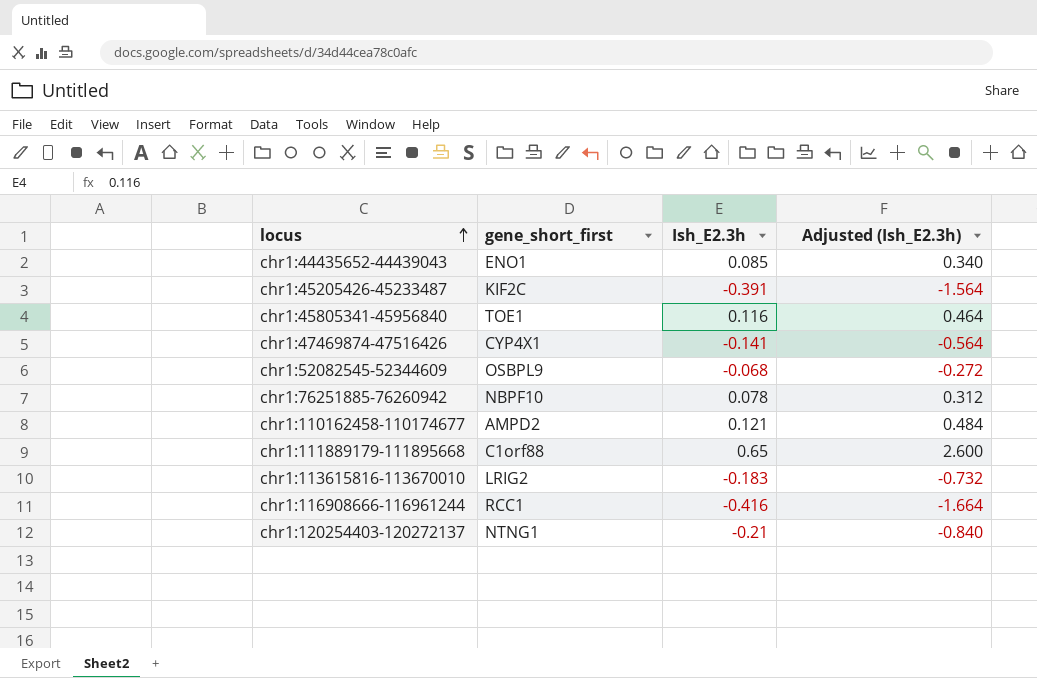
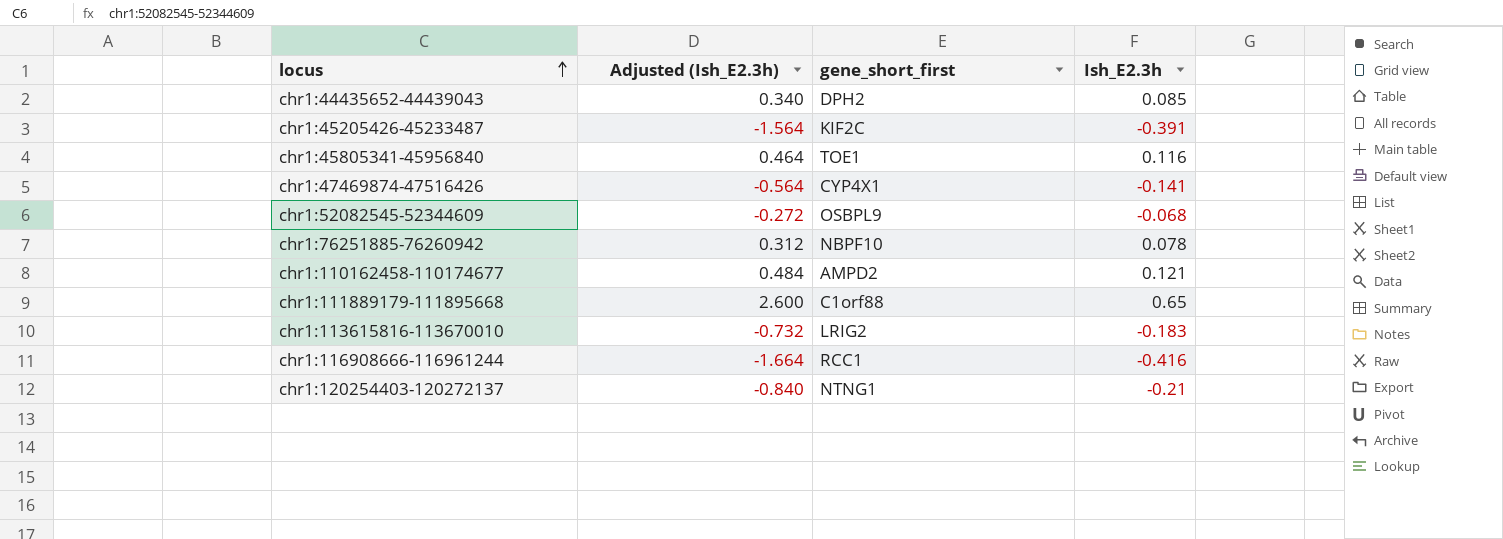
column Adjusted (Ish_E2.3h) | position: 4 -> 2
chr1:44435652-44439043 | gene_short_first: ENO1 -> DPH2

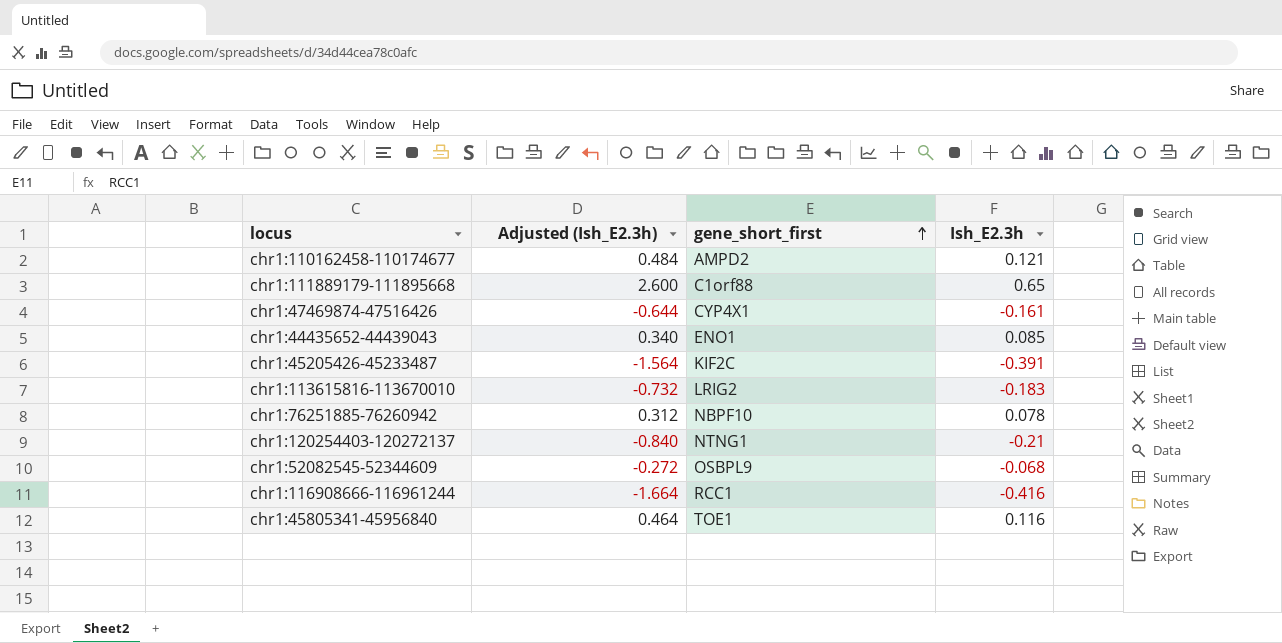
row order: locus ascending -> gene_short_first ascending
chr1:47469874-47516426 | Adjusted (Ish_E2.3h): -0.564 -> -0.644
chr1:47469874-47516426 | Ish_E2.3h: -0.141 -> -0.161
chr1:44435652-44439043 | gene_short_first: DPH2 -> ENO1

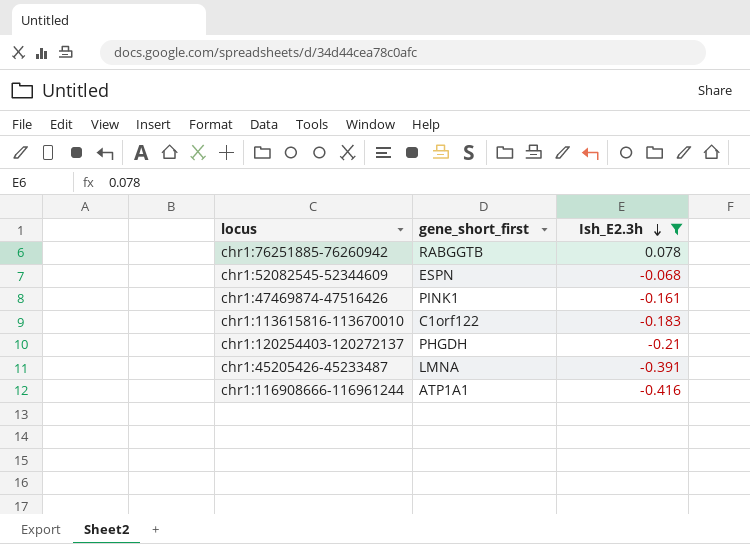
filter: none -> Ish_E2.3h <= 0.078
row order: gene_short_first ascending -> Ish_E2.3h descending
column Adjusted (Ish_E2.3h) | formula: [Ish_E2.3h] * 4 -> none
chr1:76251885-76260942 | gene_short_first: NBPF10 -> RABGGTB
chr1:52082545-52344609 | gene_short_first: OSBPL9 -> ESPN
chr1:47469874-47516426 | gene_short_first: CYP4X1 -> PINK1
chr1:113615816-113670010 | gene_short_first: LRIG2 -> C1orf122
chr1:120254403-120272137 | gene_short_first: NTNG1 -> PHGDH
chr1:45205426-45233487 | gene_short_first: KIF2C -> LMNA
chr1:116908666-116961244 | gene_short_first: RCC1 -> ATP1A1

